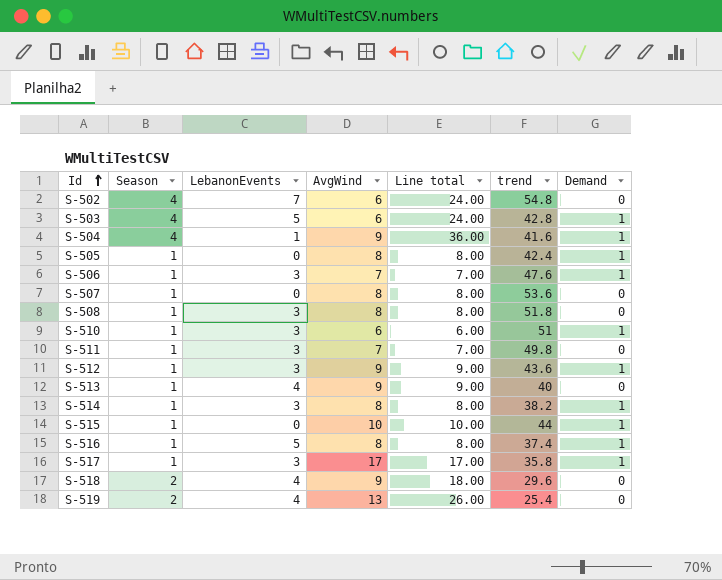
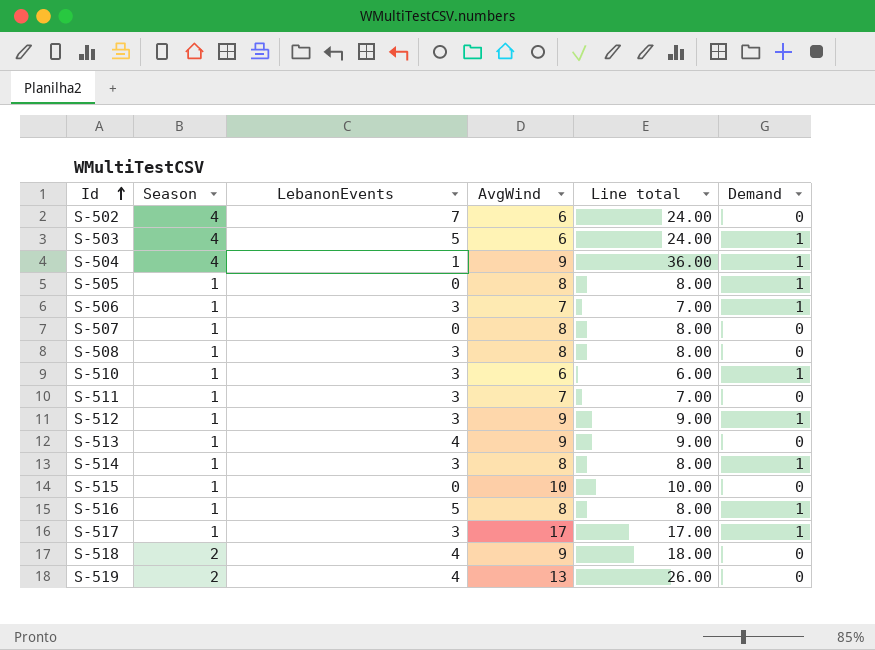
column trend | position: 6 -> none
S-515 | Demand: 1 -> 0

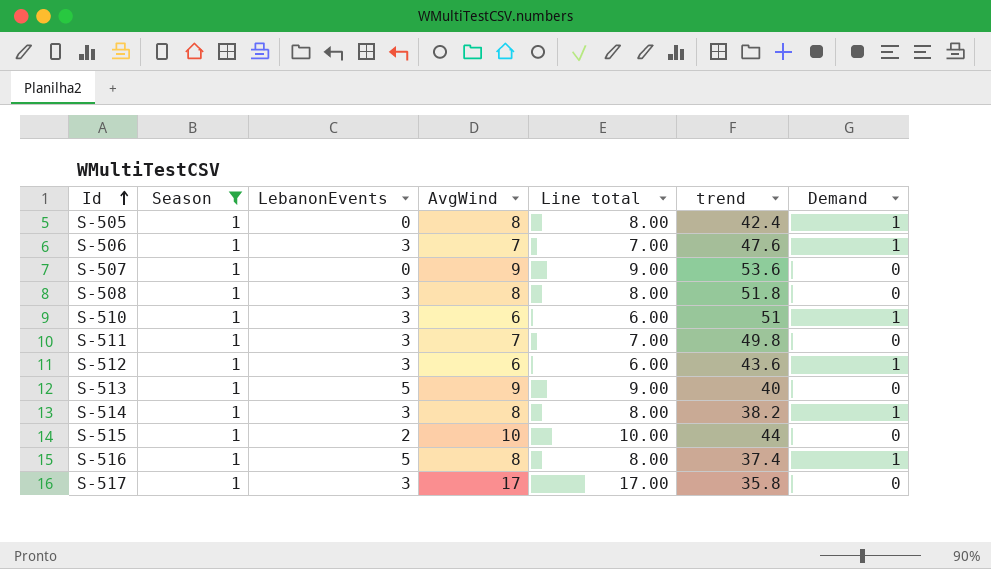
filter: none -> Season = 1
column trend | position: none -> 6
S-507 | AvgWind: 8 -> 9
S-507 | Line total: 8.00 -> 9.00
S-512 | AvgWind: 9 -> 6
S-512 | Line total: 9.00 -> 6.00
S-513 | LebanonEvents: 4 -> 5
S-515 | LebanonEvents: 0 -> 2
S-517 | Demand: 1 -> 0

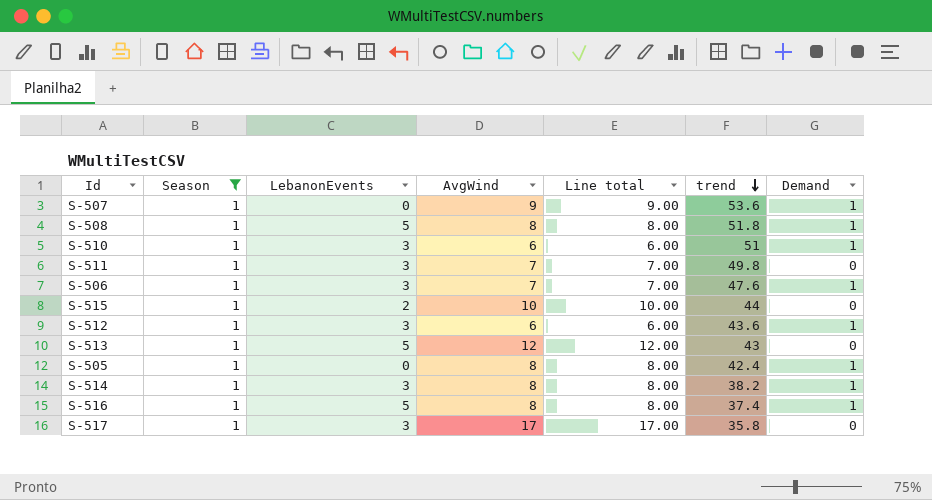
row order: Id ascending -> trend descending
S-507 | Demand: 0 -> 1
S-508 | LebanonEvents: 3 -> 5
S-508 | Demand: 0 -> 1
S-513 | AvgWind: 9 -> 12
S-513 | Line total: 9.00 -> 12.00
S-513 | trend: 40 -> 43

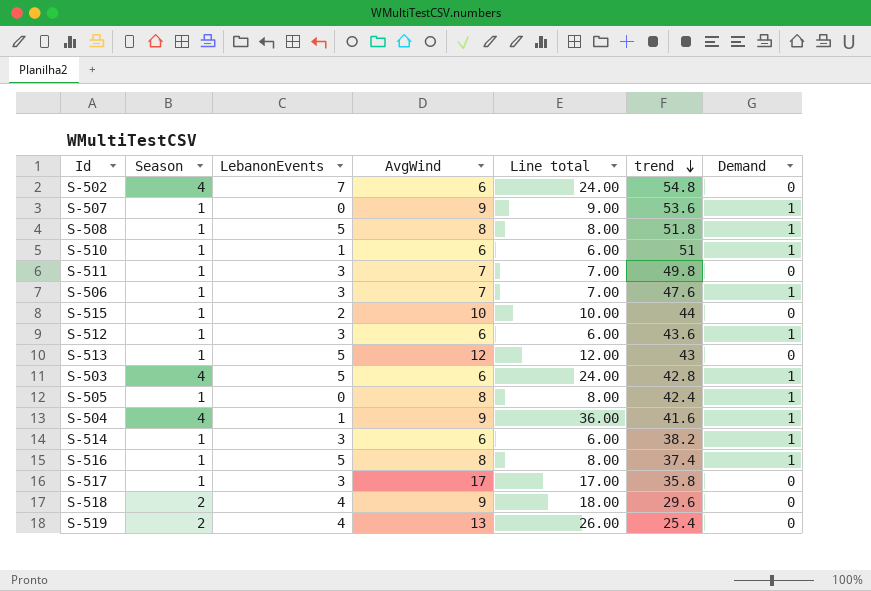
filter: Season = 1 -> none
S-510 | LebanonEvents: 3 -> 1
S-514 | AvgWind: 8 -> 6
S-514 | Line total: 8.00 -> 6.00

